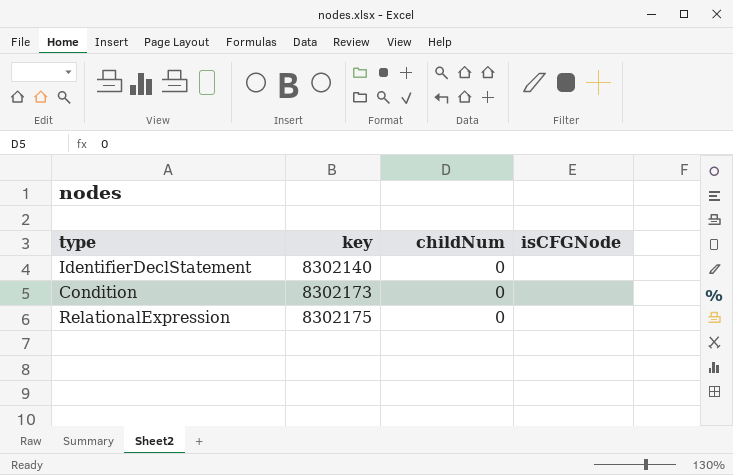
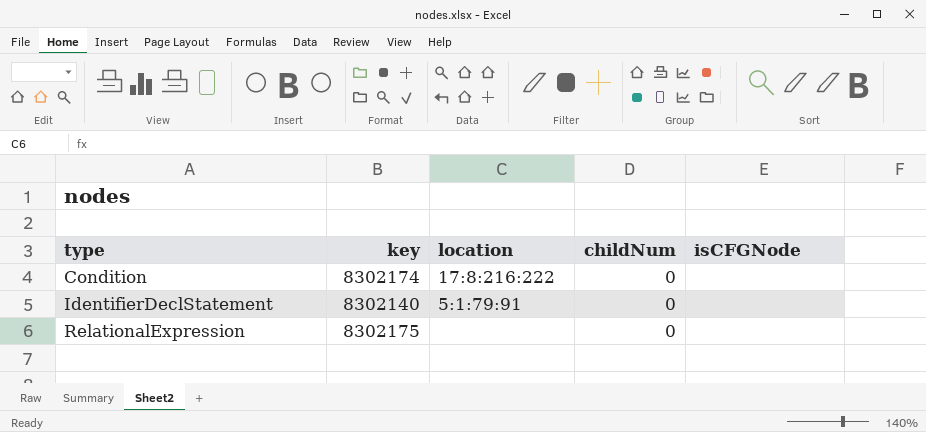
row order: key ascending -> type ascending
column location | position: none -> 3
Condition | key: 8302173 -> 8302174

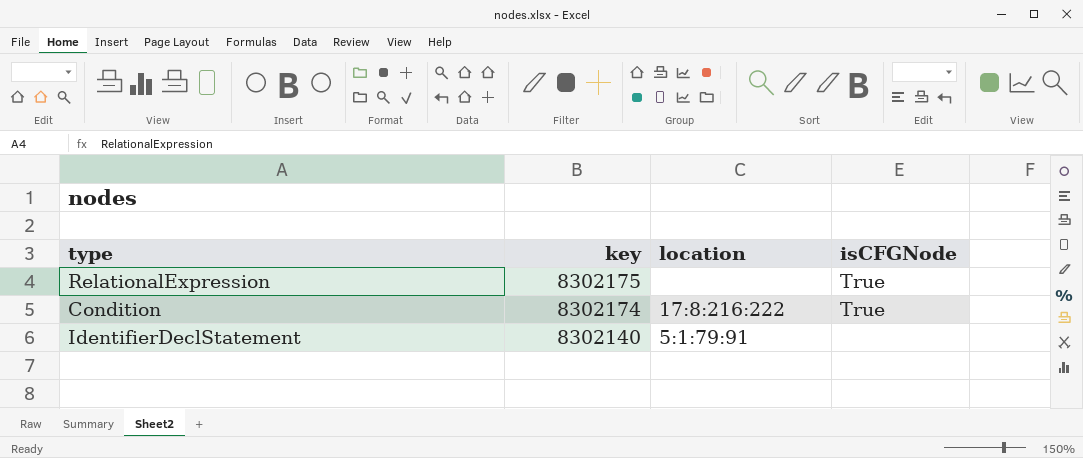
row order: type ascending -> key descending
column childNum | position: 4 -> none
RelationalExpression | isCFGNode: none -> True
Condition | isCFGNode: none -> True

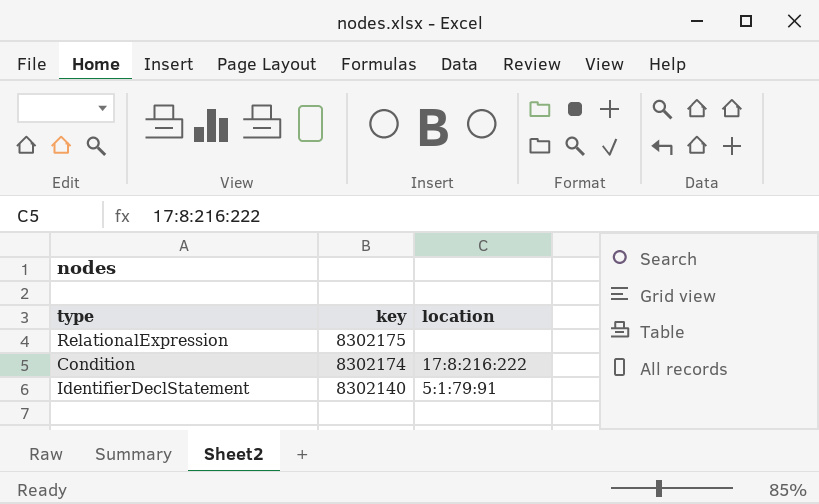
column isCFGNode | position: 4 -> none

